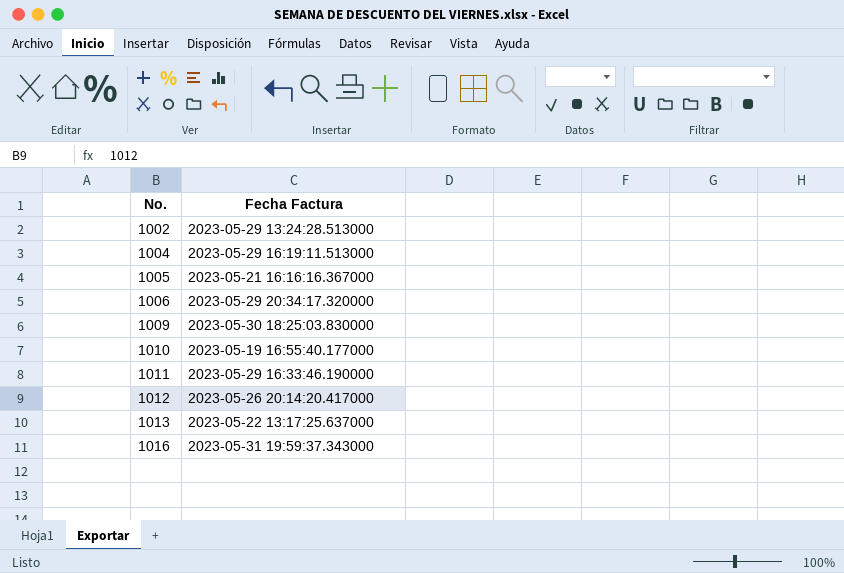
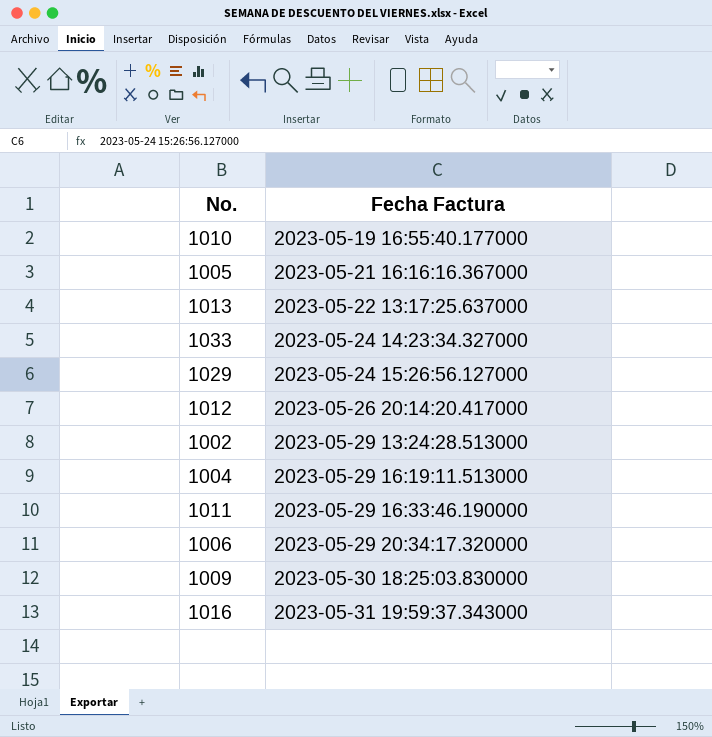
row order: No. ascending -> Fecha Factura ascending
row 1033: none -> 2023-05-24 14:23:34.327000
row 1029: none -> 2023-05-24 15:26:56.127000

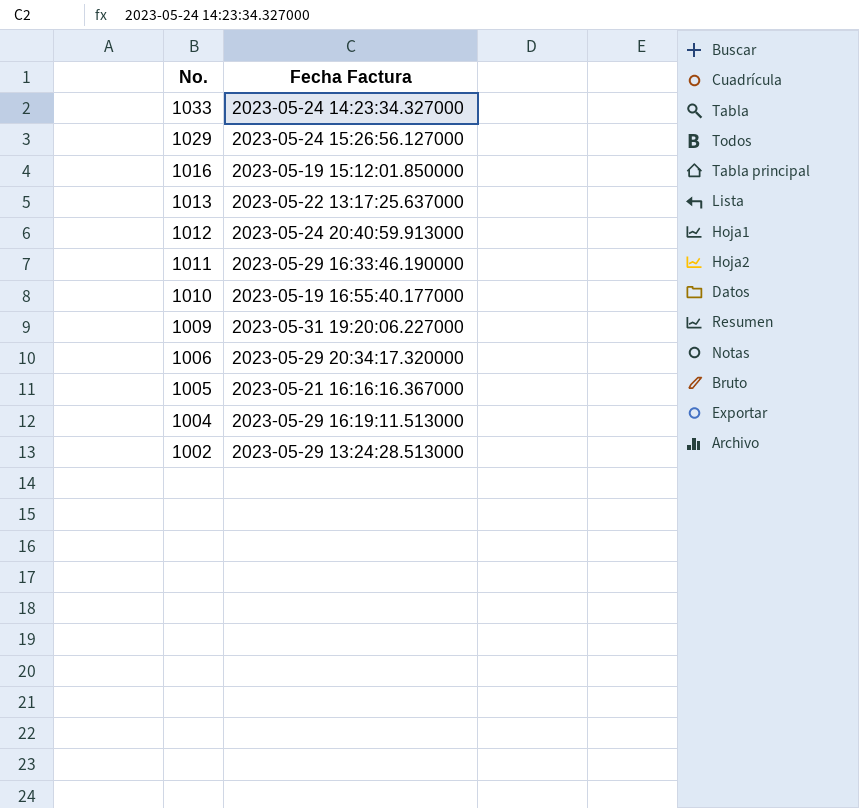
row order: Fecha Factura ascending -> No. descending
1016 | Fecha Factura: 2023-05-31 19:59:37.343000 -> 2023-05-19 15:12:01.850000
1012 | Fecha Factura: 2023-05-26 20:14:20.417000 -> 2023-05-24 20:40:59.913000
1009 | Fecha Factura: 2023-05-30 18:25:03.830000 -> 2023-05-31 19:20:06.227000

